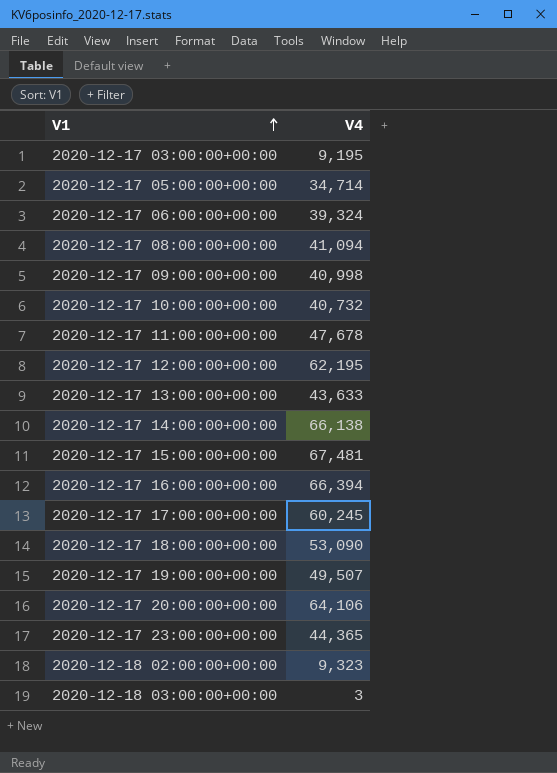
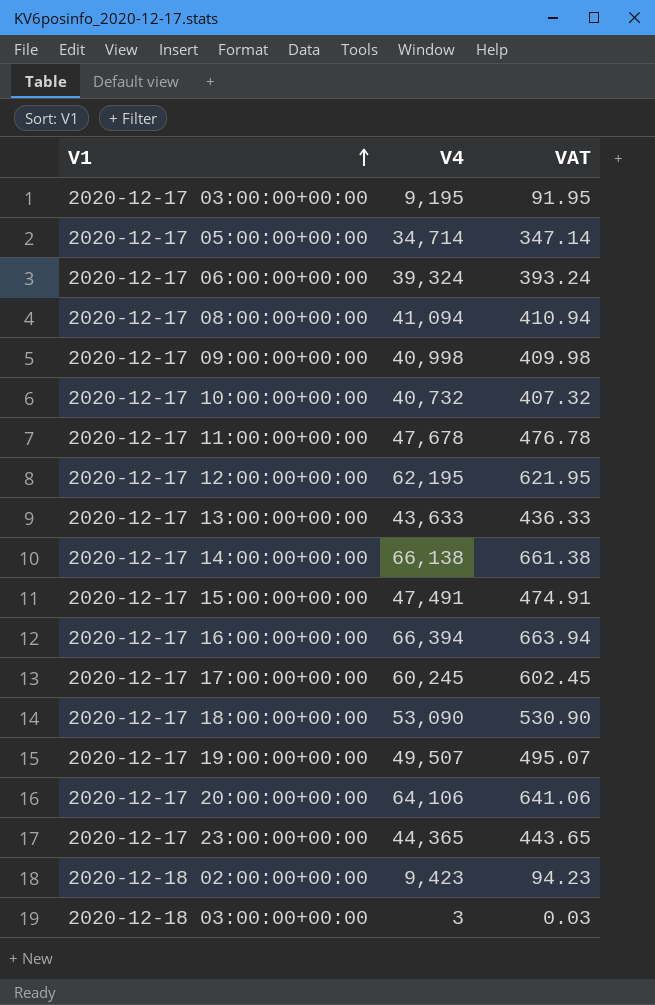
column VAT | formula: none -> [V4] * 0.01
2020-12-17 15:00:00+00:00 | V4: 67,481 -> 47,491
2020-12-18 02:00:00+00:00 | V4: 9,323 -> 9,423

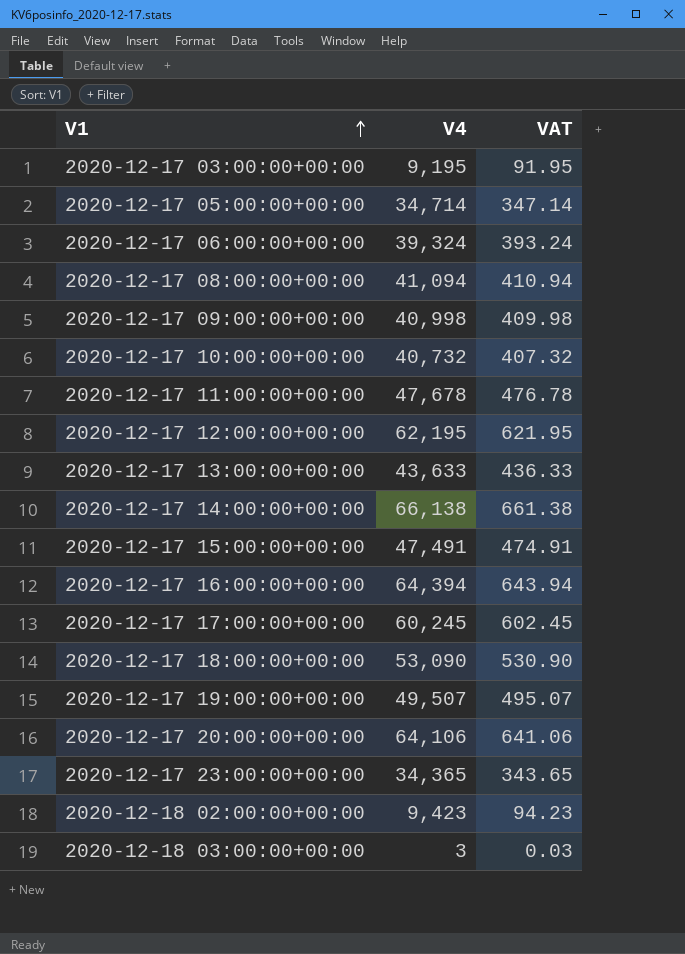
2020-12-17 16:00:00+00:00 | V4: 66,394 -> 64,394
2020-12-17 16:00:00+00:00 | VAT: 663.94 -> 643.94
2020-12-17 23:00:00+00:00 | V4: 44,365 -> 34,365
2020-12-17 23:00:00+00:00 | VAT: 443.65 -> 343.65

